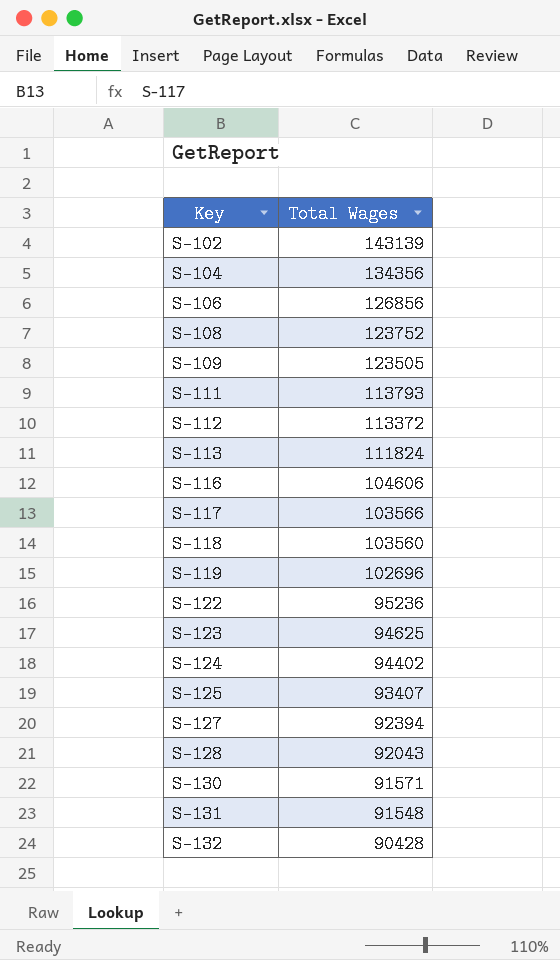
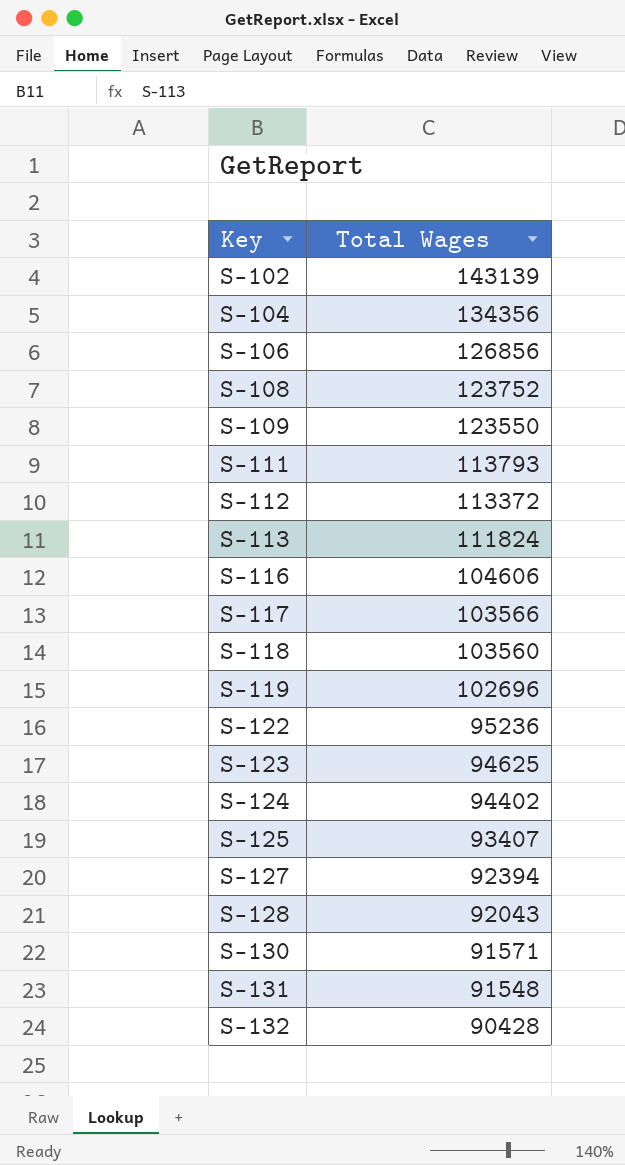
S-109 | Total Wages: 123505 -> 123550

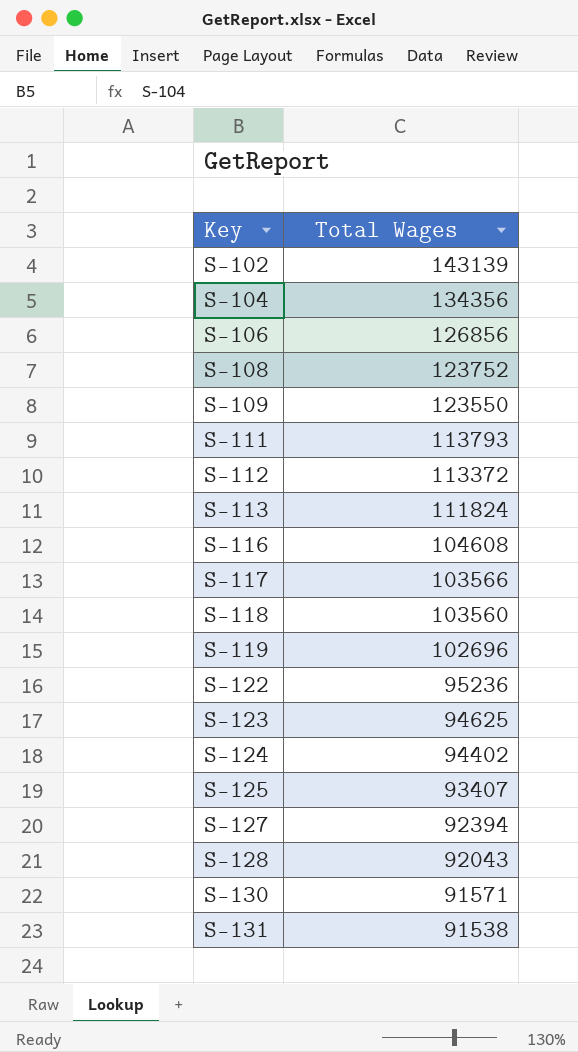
row S-132: 90428 -> none
S-116 | Total Wages: 104606 -> 104608
S-131 | Total Wages: 91548 -> 91538

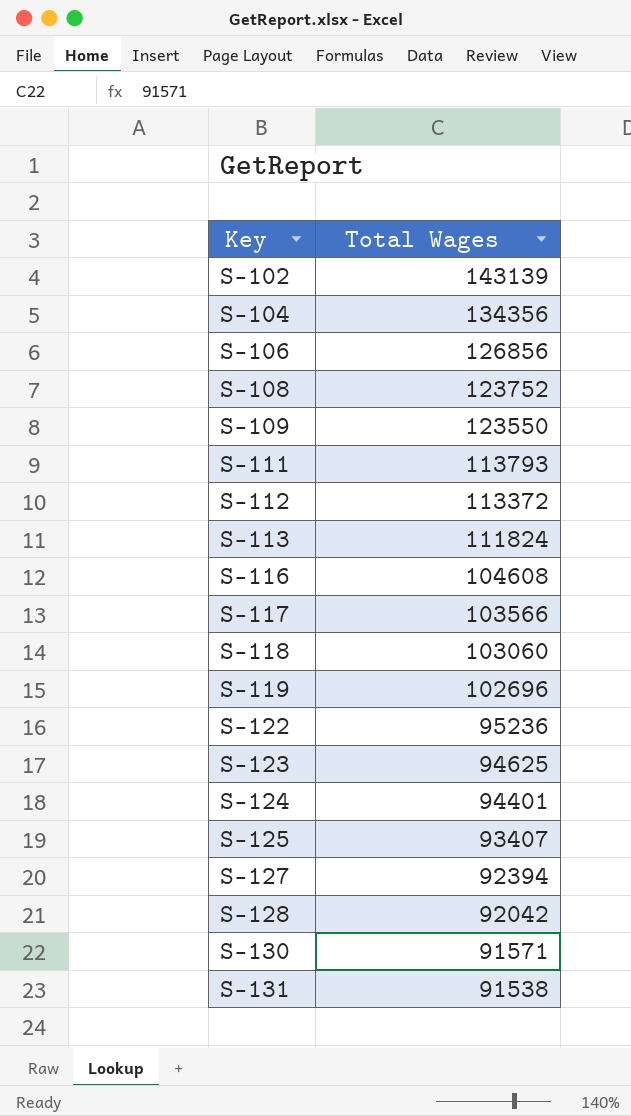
S-118 | Total Wages: 103560 -> 103060
S-124 | Total Wages: 94402 -> 94401
S-128 | Total Wages: 92043 -> 92042

